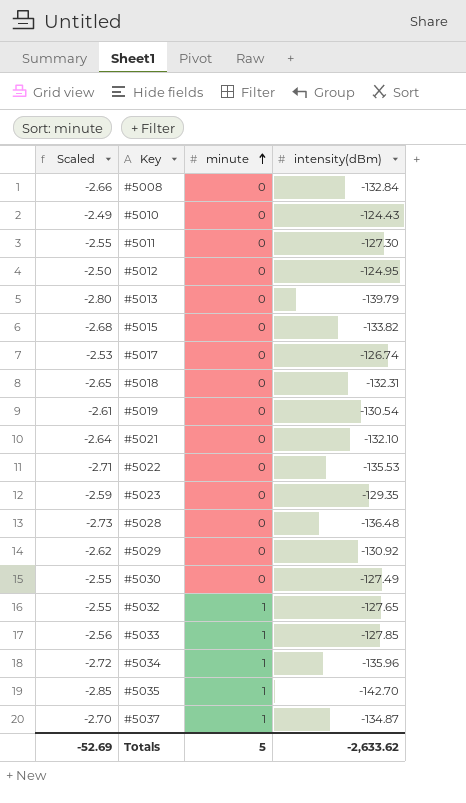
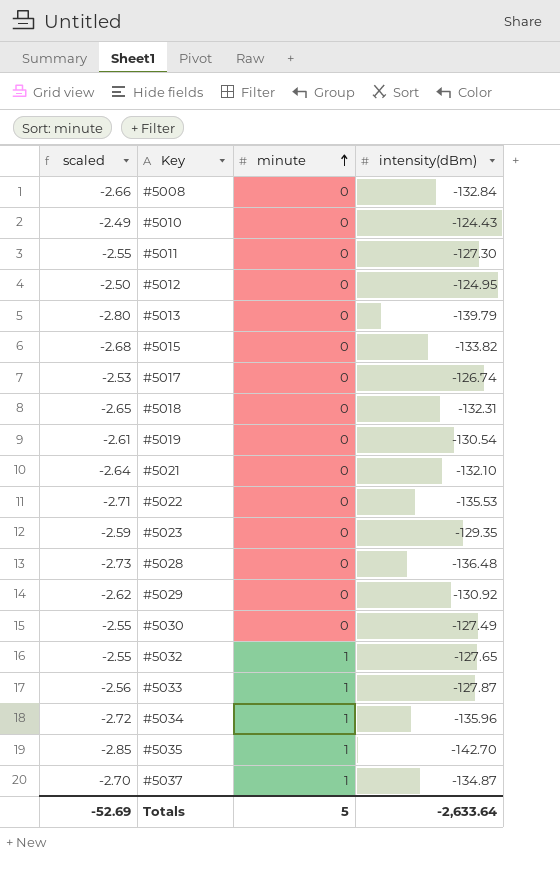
column name: Scaled -> scaled
#5033 | intensity(dBm): -127.85 -> -127.87
Totals | intensity(dBm): -2,633.62 -> -2,633.64

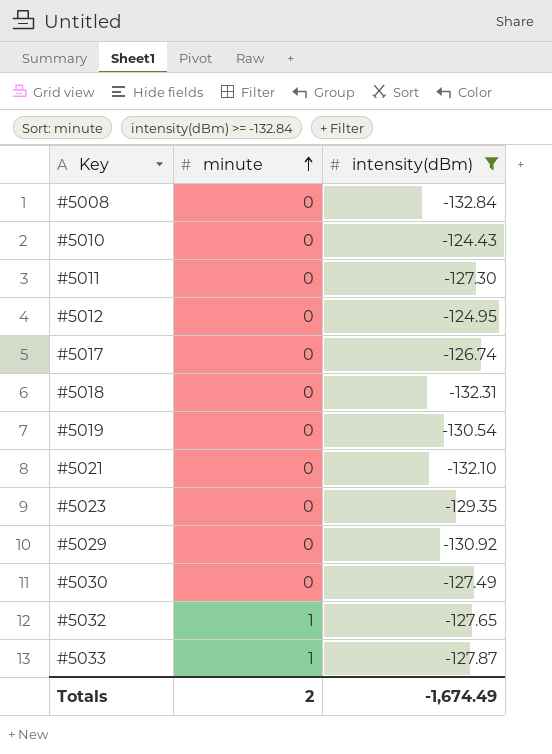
filter: none -> intensity(dBm) >= -132.84
column scaled | formula: [intensity(dBm)] * 0.02 -> none
Totals | minute: 5 -> 2
Totals | intensity(dBm): -2,633.64 -> -1,674.49

